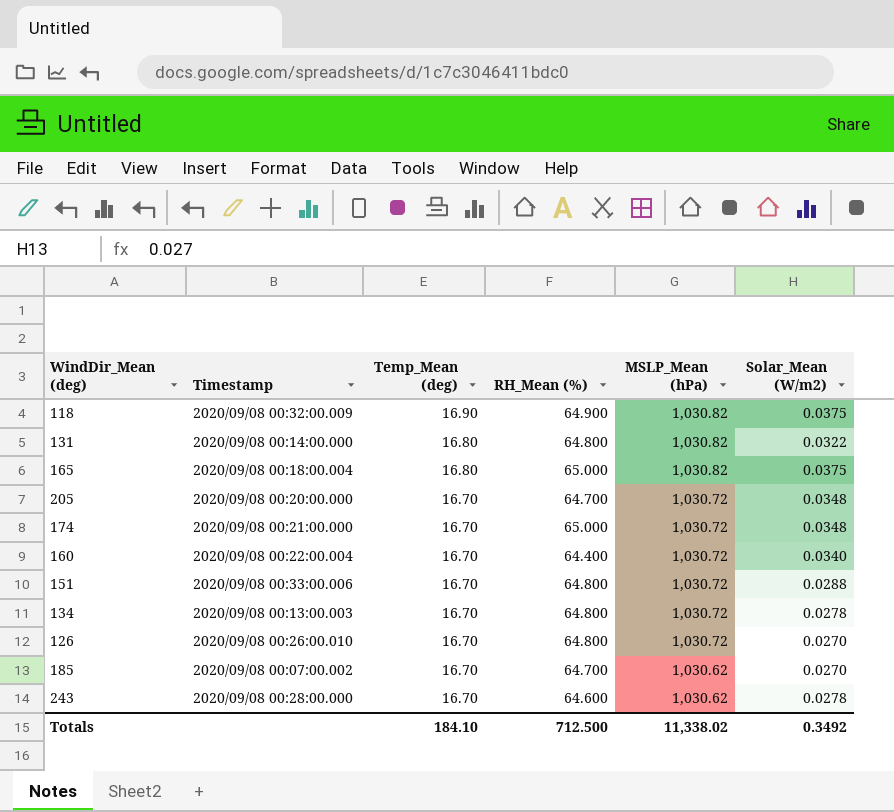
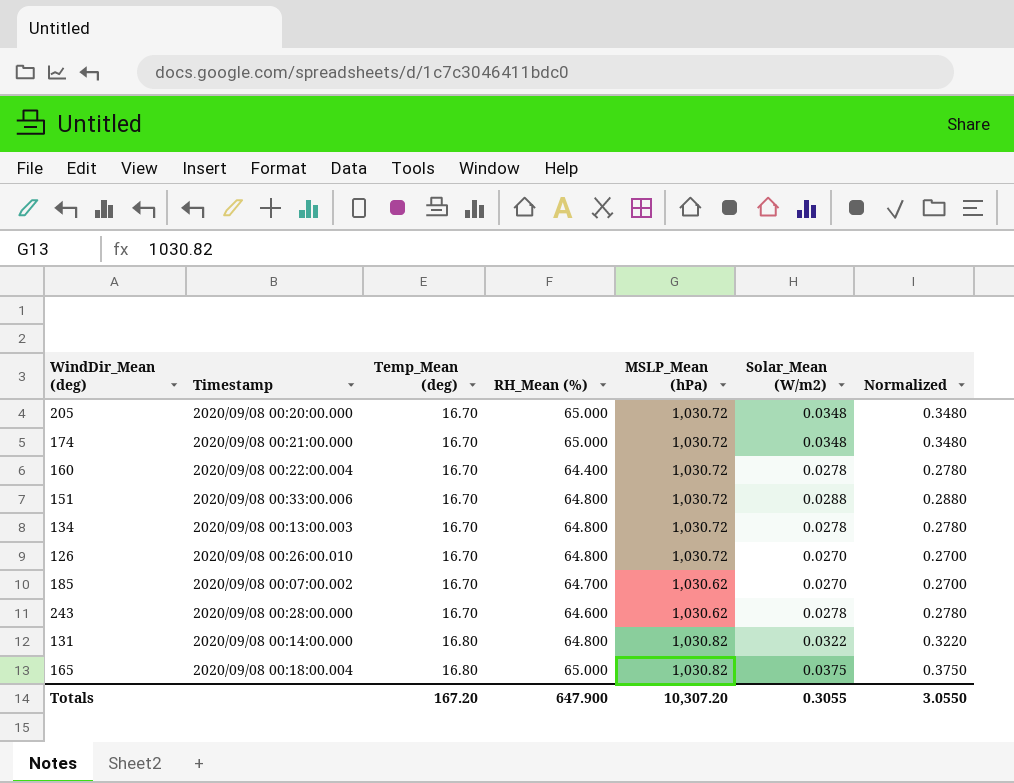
row order: Temp_Mean (deg) descending -> Temp_Mean (deg) ascending
column Normalized | formula: none -> [Solar_Mean (W/m2)] * 10
row 118: 2020/09/08 00:32:00.009 | 16.90 | 64.900 | 1,030.82 | 0.0375 -> none
205 | RH_Mean (%): 64.700 -> 65.000
160 | Solar_Mean (W/m2): 0.0340 -> 0.0278
Totals | Temp_Mean (deg): 184.10 -> 167.20
Totals | RH_Mean (%): 712.500 -> 647.900
Totals | MSLP_Mean (hPa): 11,338.02 -> 10,307.20
Totals | Solar_Mean (W/m2): 0.3492 -> 0.3055

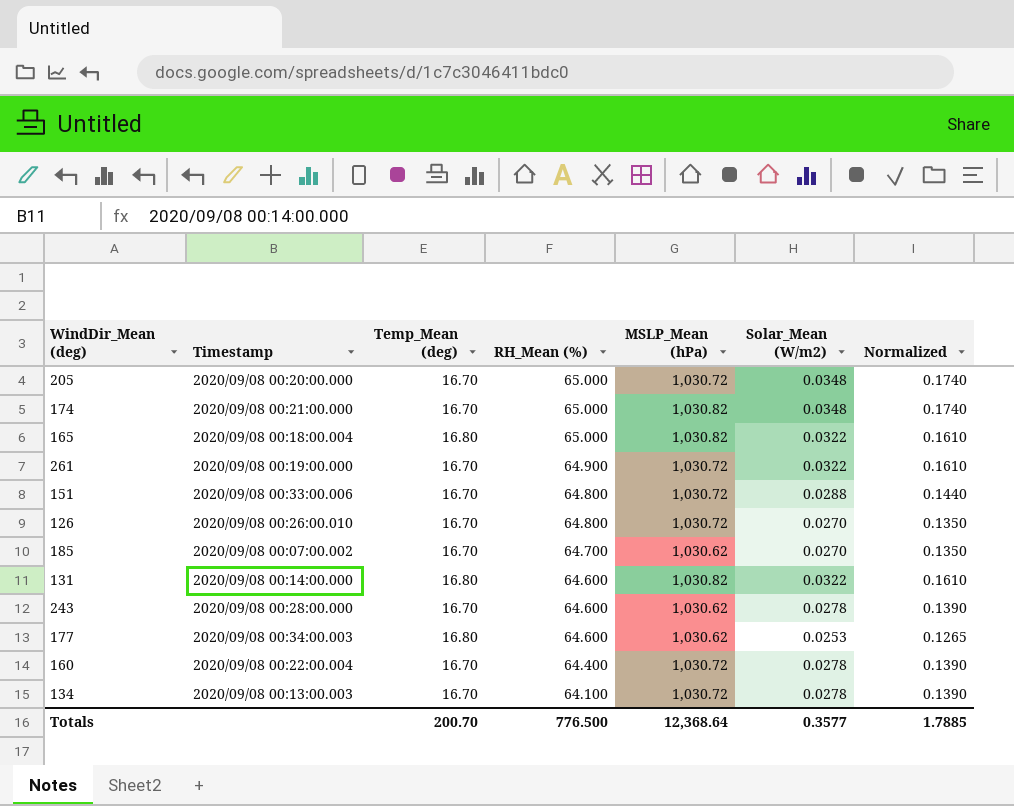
row order: Temp_Mean (deg) ascending -> RH_Mean (%) descending
column Normalized | formula: [Solar_Mean (W/m2)] * 10 -> [Solar_Mean (W/m2)] * 5
174 | MSLP_Mean (hPa): 1,030.72 -> 1,030.82
165 | Solar_Mean (W/m2): 0.0375 -> 0.0322
row 261: none -> 2020/09/08 00:19:00.000 | 16.70 | 64.900 | 1,030.72 | 0.0322 | 0.1610
131 | RH_Mean (%): 64.800 -> 64.600
row 177: none -> 2020/09/08 00:34:00.003 | 16.80 | 64.600 | 1,030.62 | 0.0253 | 0.1265
134 | RH_Mean (%): 64.800 -> 64.100
Totals | Temp_Mean (deg): 167.20 -> 200.70
Totals | RH_Mean (%): 647.900 -> 776.500
Totals | MSLP_Mean (hPa): 10,307.20 -> 12,368.64
Totals | Solar_Mean (W/m2): 0.3055 -> 0.3577
Totals | Normalized: 3.0550 -> 1.7885

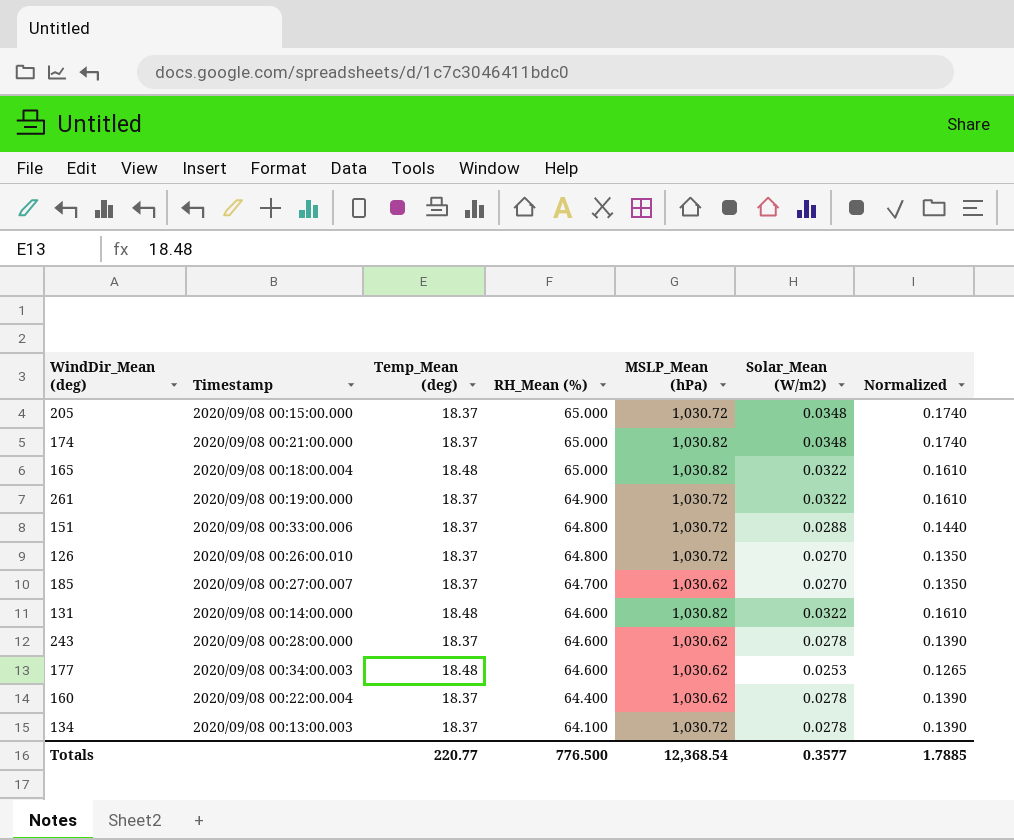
205 | Timestamp: 2020/09/08 00:20:00.000 -> 2020/09/08 00:15:00.000
205 | Temp_Mean (deg): 16.70 -> 18.37
174 | Temp_Mean (deg): 16.70 -> 18.37
165 | Temp_Mean (deg): 16.80 -> 18.48
261 | Temp_Mean (deg): 16.70 -> 18.37
151 | Temp_Mean (deg): 16.70 -> 18.37
126 | Temp_Mean (deg): 16.70 -> 18.37
185 | Timestamp: 2020/09/08 00:07:00.002 -> 2020/09/08 00:27:00.007
185 | Temp_Mean (deg): 16.70 -> 18.37
131 | Temp_Mean (deg): 16.80 -> 18.48
243 | Temp_Mean (deg): 16.70 -> 18.37
177 | Temp_Mean (deg): 16.80 -> 18.48
160 | Temp_Mean (deg): 16.70 -> 18.37
160 | MSLP_Mean (hPa): 1,030.72 -> 1,030.62
134 | Temp_Mean (deg): 16.70 -> 18.37
Totals | Temp_Mean (deg): 200.70 -> 220.77
Totals | MSLP_Mean (hPa): 12,368.64 -> 12,368.54

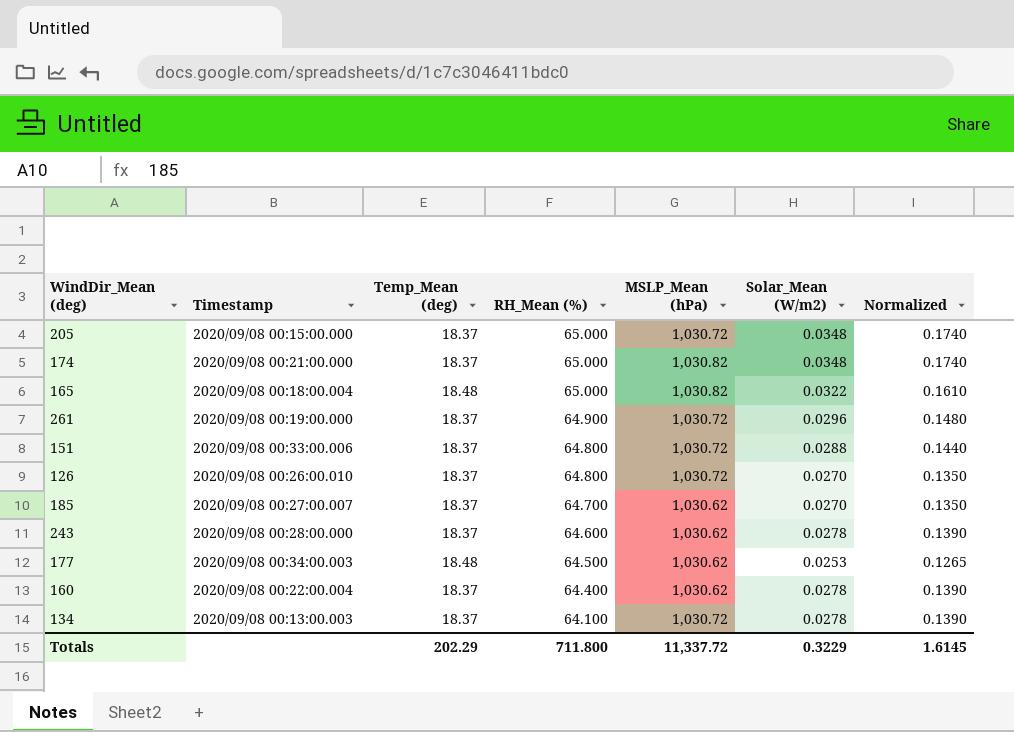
row 131: 2020/09/08 00:14:00.000 | 18.48 | 64.600 | 1,030.82 | 0.0322 | 0.1610 -> none
261 | Solar_Mean (W/m2): 0.0322 -> 0.0296
261 | Normalized: 0.1610 -> 0.1480
177 | RH_Mean (%): 64.600 -> 64.500
Totals | Temp_Mean (deg): 220.77 -> 202.29
Totals | RH_Mean (%): 776.500 -> 711.800
Totals | MSLP_Mean (hPa): 12,368.54 -> 11,337.72
Totals | Solar_Mean (W/m2): 0.3577 -> 0.3229
Totals | Normalized: 1.7885 -> 1.6145

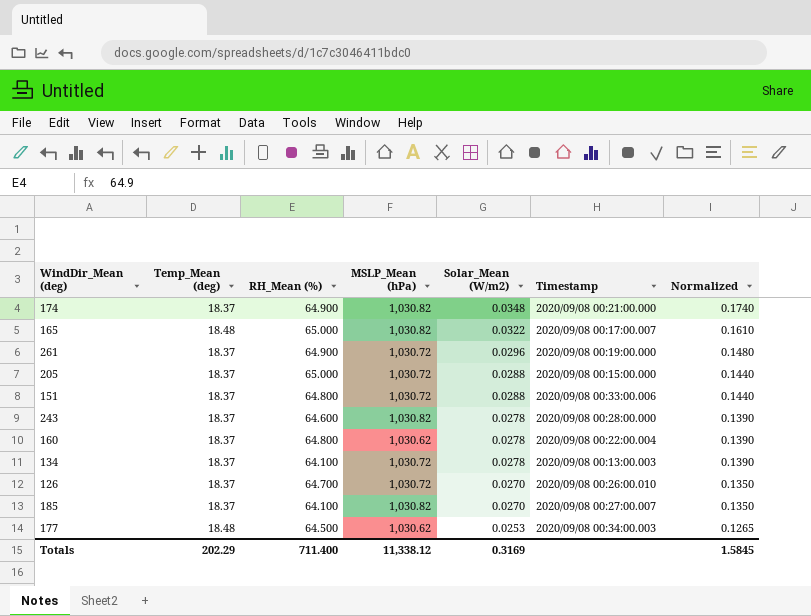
row order: RH_Mean (%) descending -> Solar_Mean (W/m2) descending
column Timestamp | position: 2 -> 6
174 | RH_Mean (%): 65.000 -> 64.900
165 | Timestamp: 2020/09/08 00:18:00.004 -> 2020/09/08 00:17:00.007
205 | Solar_Mean (W/m2): 0.0348 -> 0.0288
205 | Normalized: 0.1740 -> 0.1440
243 | MSLP_Mean (hPa): 1,030.62 -> 1,030.82
160 | RH_Mean (%): 64.400 -> 64.800
126 | RH_Mean (%): 64.800 -> 64.700
185 | RH_Mean (%): 64.700 -> 64.100
185 | MSLP_Mean (hPa): 1,030.62 -> 1,030.82
Totals | RH_Mean (%): 711.800 -> 711.400
Totals | MSLP_Mean (hPa): 11,337.72 -> 11,338.12
Totals | Solar_Mean (W/m2): 0.3229 -> 0.3169
Totals | Normalized: 1.6145 -> 1.5845

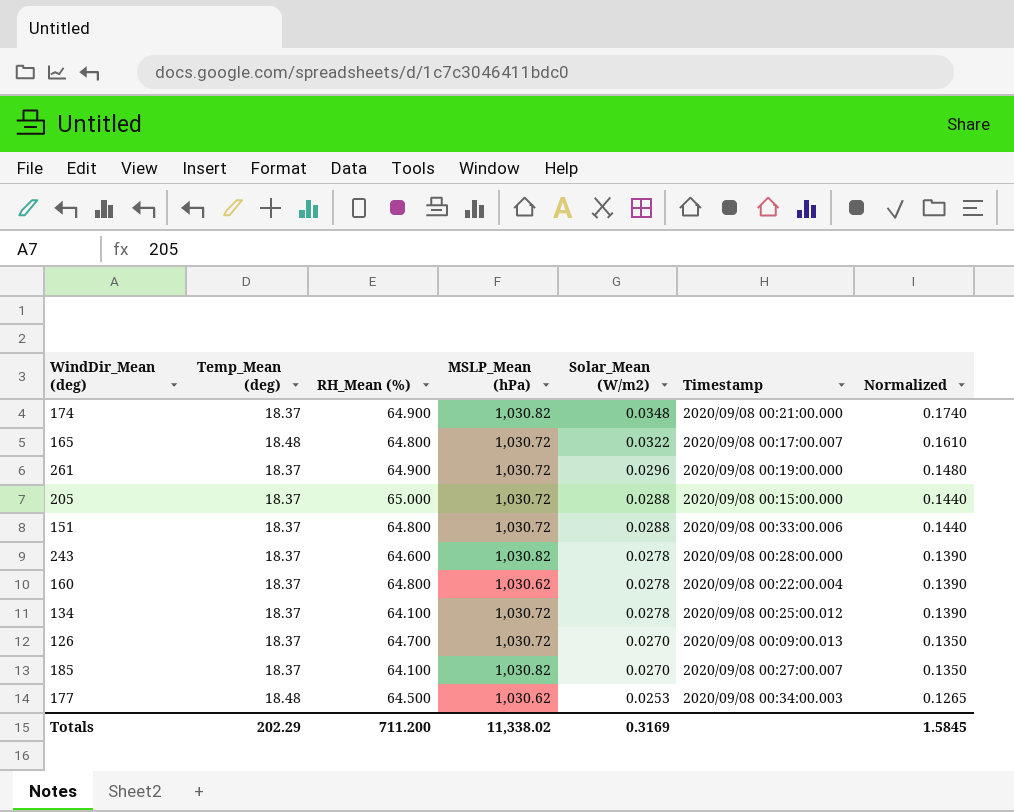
165 | RH_Mean (%): 65.000 -> 64.800
165 | MSLP_Mean (hPa): 1,030.82 -> 1,030.72
134 | Timestamp: 2020/09/08 00:13:00.003 -> 2020/09/08 00:25:00.012
126 | Timestamp: 2020/09/08 00:26:00.010 -> 2020/09/08 00:09:00.013
Totals | RH_Mean (%): 711.400 -> 711.200
Totals | MSLP_Mean (hPa): 11,338.12 -> 11,338.02

